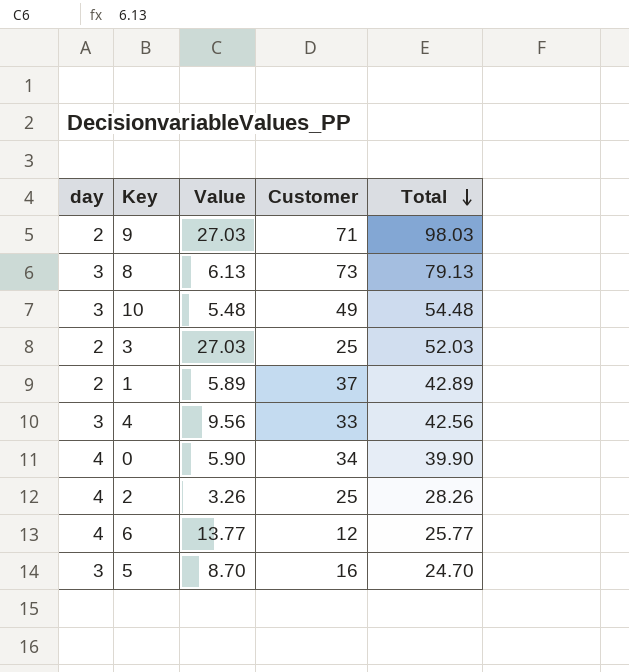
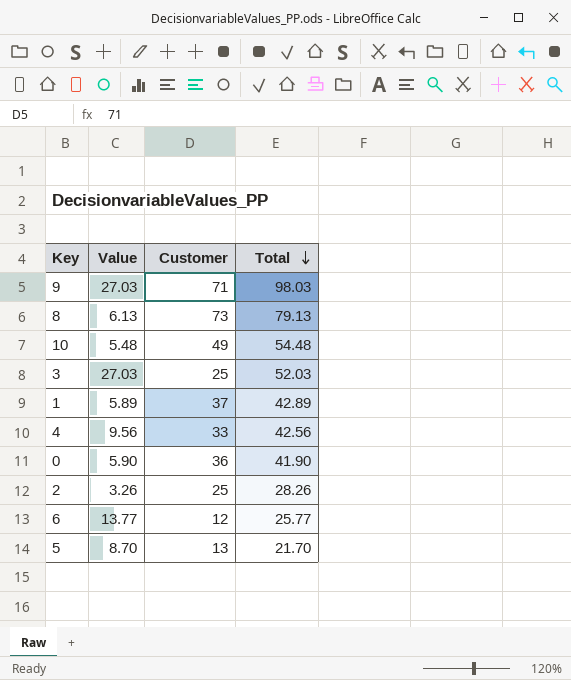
column day | position: 1 -> none
0 | Customer: 34 -> 36
0 | Total: 39.90 -> 41.90
5 | Customer: 16 -> 13
5 | Total: 24.70 -> 21.70

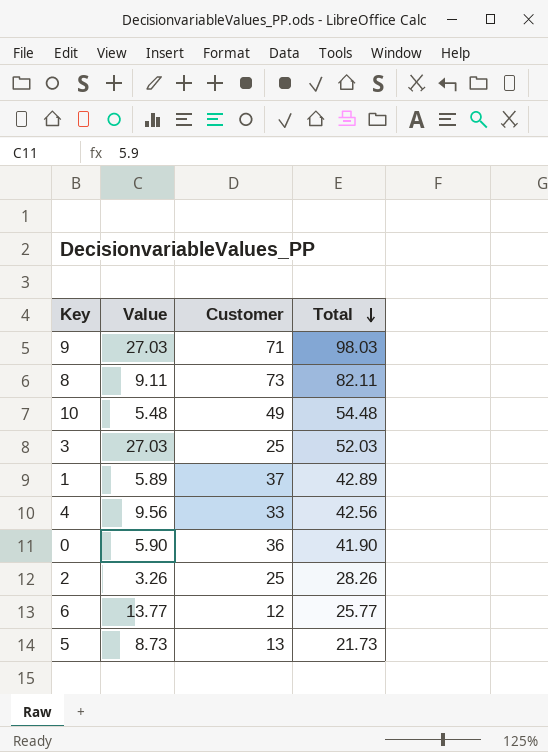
8 | Value: 6.13 -> 9.11
8 | Total: 79.13 -> 82.11
5 | Value: 8.70 -> 8.73
5 | Total: 21.70 -> 21.73

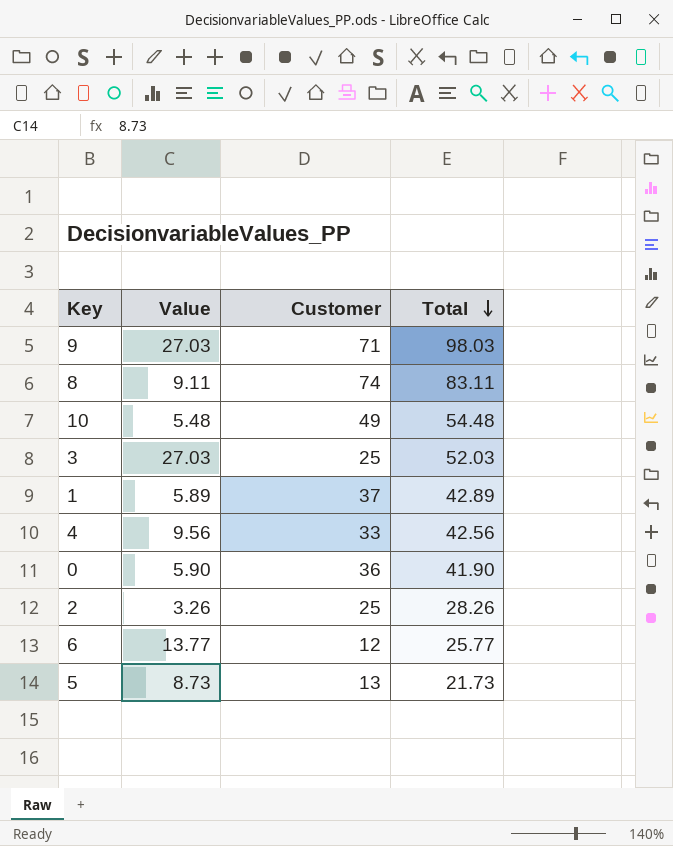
8 | Customer: 73 -> 74
8 | Total: 82.11 -> 83.11

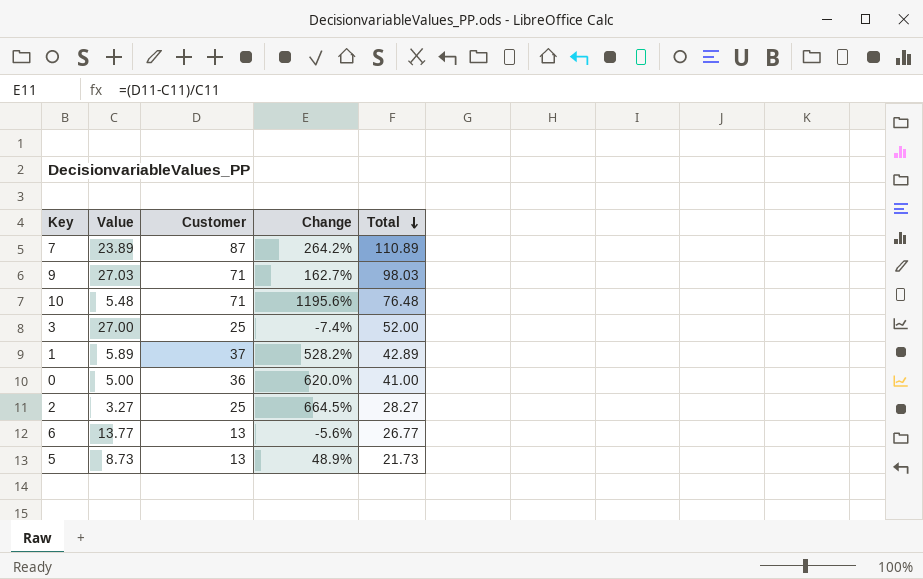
column Change | formula: none -> ([Customer] - [Value]) / [Value]
row 8: 9.11 | 74 | 83.11 -> none
row 4: 9.56 | 33 | 42.56 -> none
row 7: none -> 23.89 | 87 | 264.2% | 110.89
10 | Customer: 49 -> 71
10 | Total: 54.48 -> 76.48
3 | Value: 27.03 -> 27.00
3 | Total: 52.03 -> 52.00
0 | Value: 5.90 -> 5.00
0 | Total: 41.90 -> 41.00
2 | Value: 3.26 -> 3.27
2 | Total: 28.26 -> 28.27
6 | Customer: 12 -> 13
6 | Total: 25.77 -> 26.77

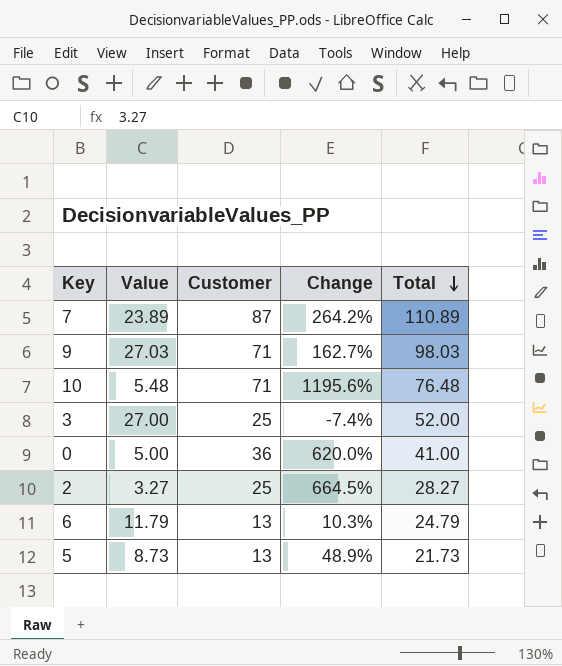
row 1: 5.89 | 37 | 528.2% | 42.89 -> none
6 | Value: 13.77 -> 11.79
6 | Change: -5.6% -> 10.3%
6 | Total: 26.77 -> 24.79

